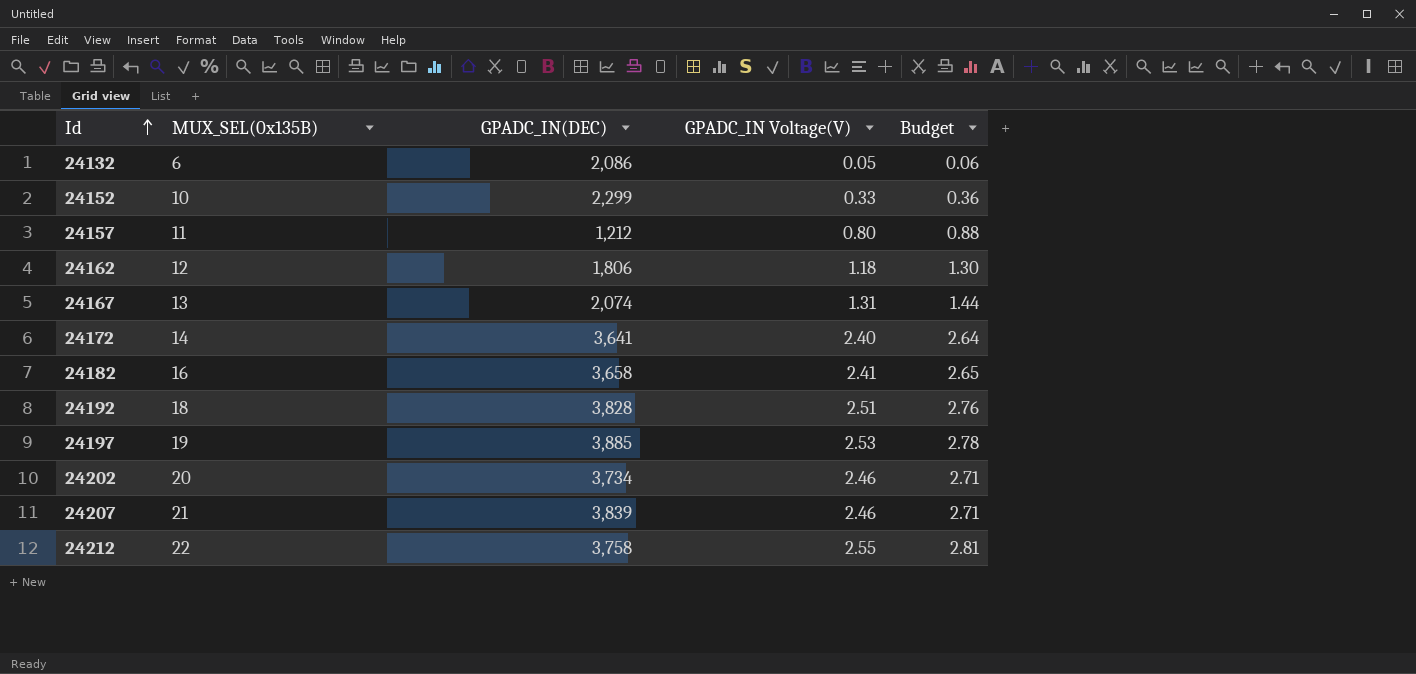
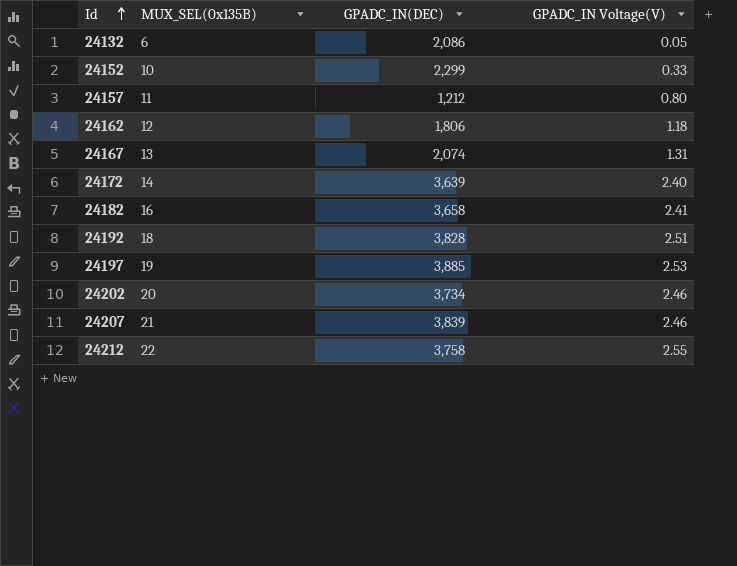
column Budget | formula: [GPADC_IN Voltage(V)] * 1.1 -> none
24172 | GPADC_IN(DEC): 3,641 -> 3,639

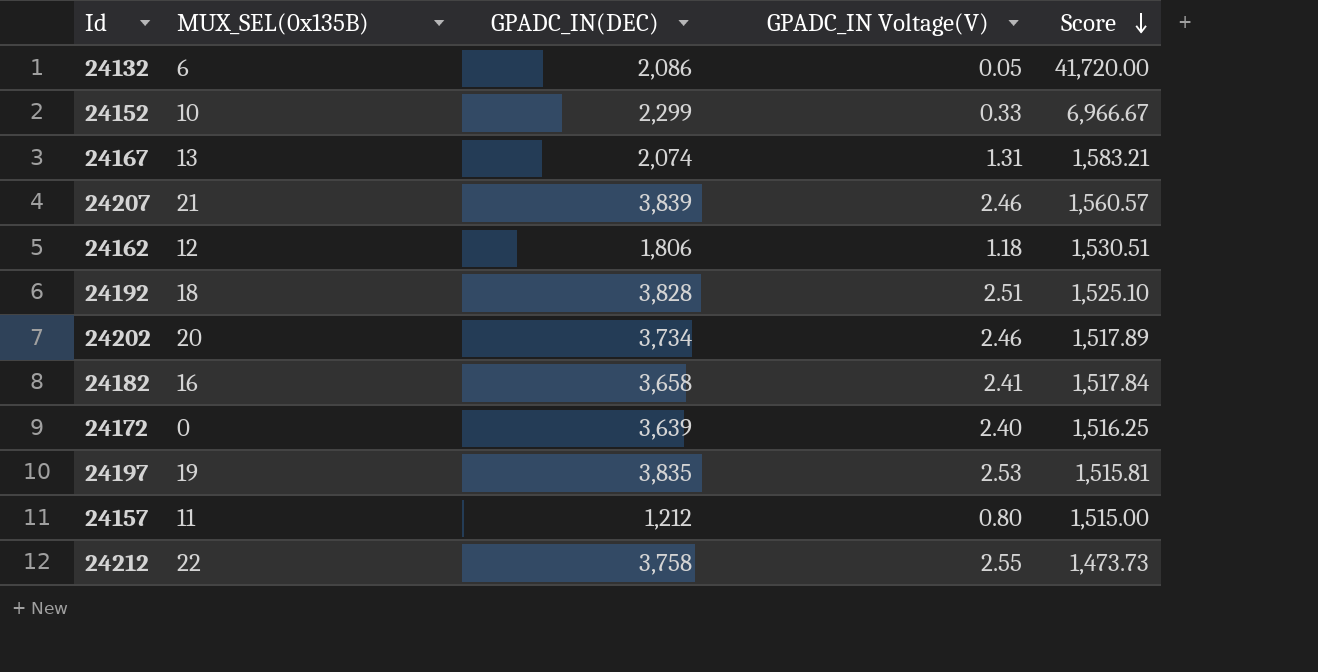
row order: Id ascending -> Score descending
column Score | formula: none -> [GPADC_IN(DEC)] / [GPADC_IN Voltage(V)]
24172 | MUX_SEL(0x135B): 14 -> 0
24197 | GPADC_IN(DEC): 3,885 -> 3,835

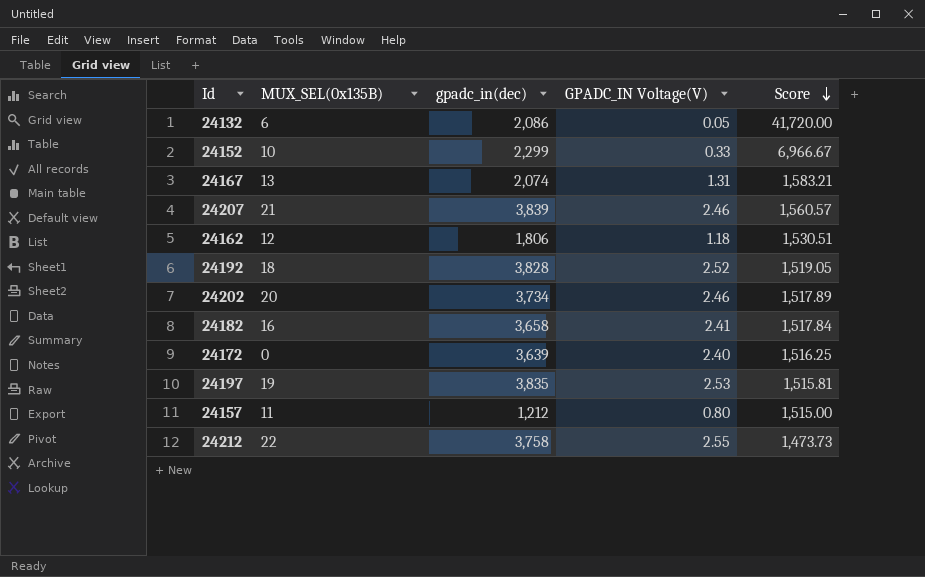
column name: GPADC_IN(DEC) -> gpadc_in(dec)
24192 | GPADC_IN Voltage(V): 2.51 -> 2.52
24192 | Score: 1,525.10 -> 1,519.05

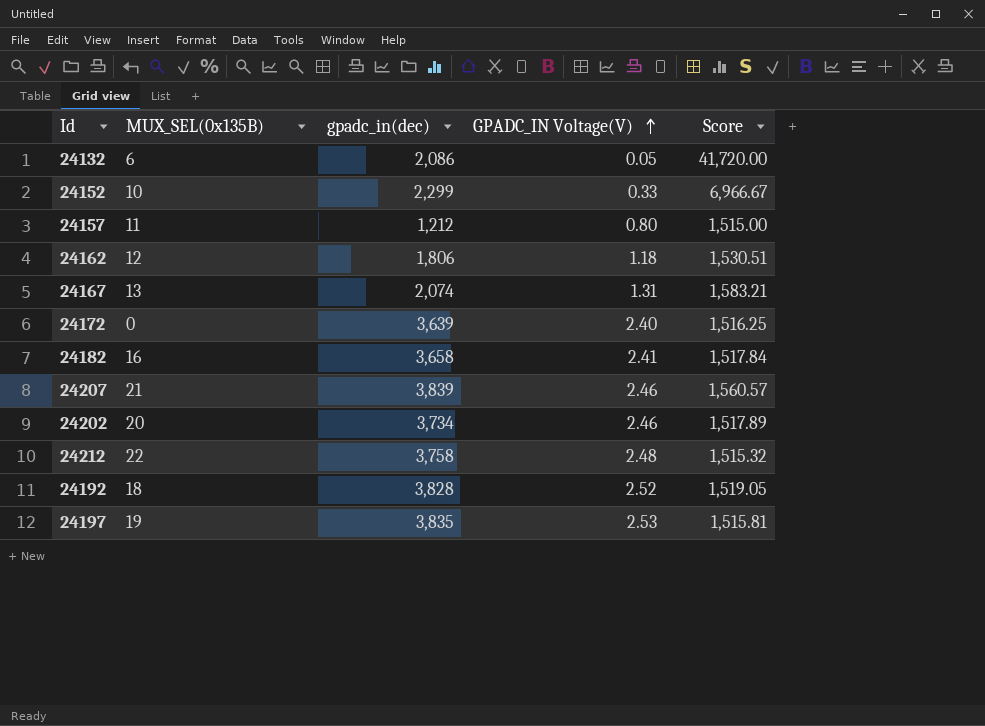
row order: Score descending -> GPADC_IN Voltage(V) ascending
24212 | GPADC_IN Voltage(V): 2.55 -> 2.48
24212 | Score: 1,473.73 -> 1,515.32

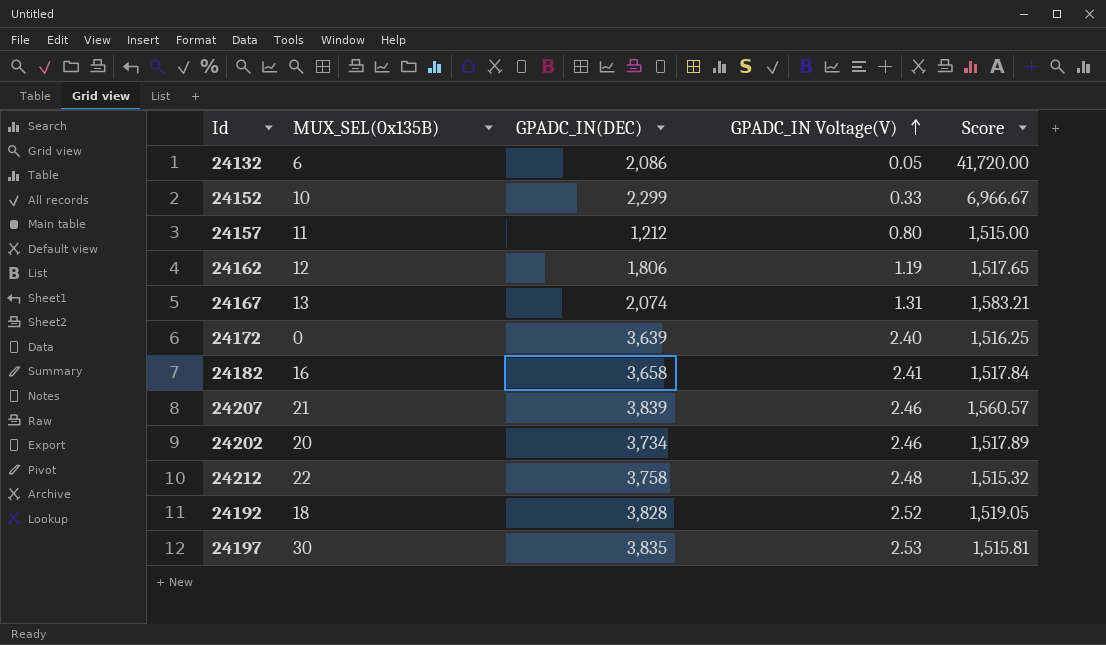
column name: gpadc_in(dec) -> GPADC_IN(DEC)
24162 | GPADC_IN Voltage(V): 1.18 -> 1.19
24162 | Score: 1,530.51 -> 1,517.65
24197 | MUX_SEL(0x135B): 19 -> 30

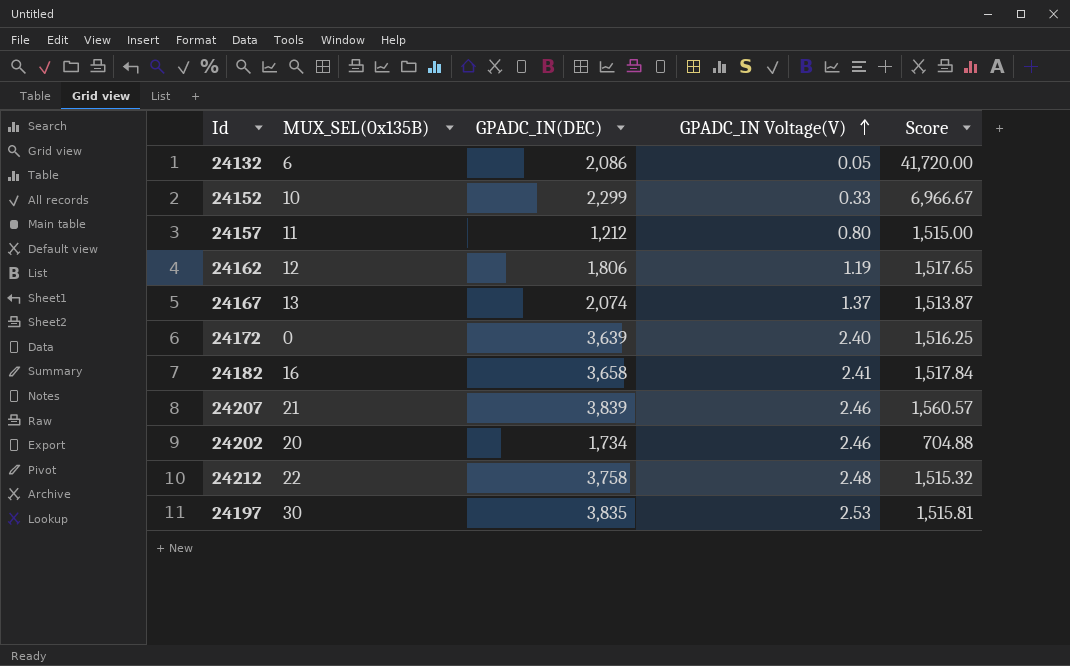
row 24192: 18 | 3,828 | 2.52 | 1,519.05 -> none
24167 | GPADC_IN Voltage(V): 1.31 -> 1.37
24167 | Score: 1,583.21 -> 1,513.87
24202 | GPADC_IN(DEC): 3,734 -> 1,734
24202 | Score: 1,517.89 -> 704.88

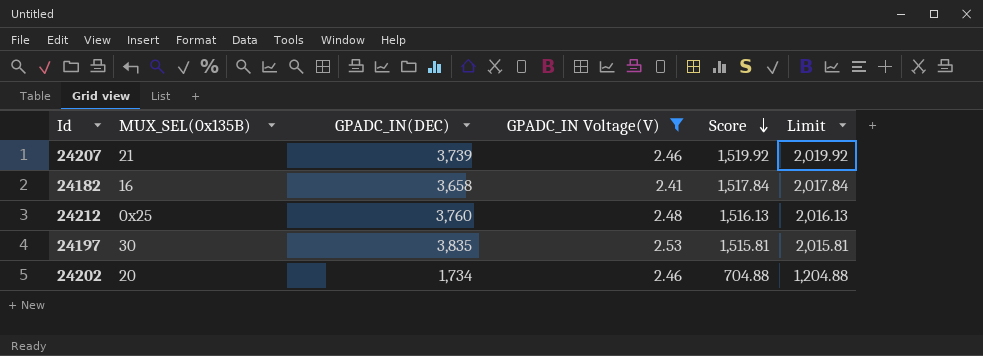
filter: none -> GPADC_IN Voltage(V) >= 2.41
row order: GPADC_IN Voltage(V) ascending -> Score descending
column Limit | formula: none -> [Score] + 500
24207 | GPADC_IN(DEC): 3,839 -> 3,739
24207 | Score: 1,560.57 -> 1,519.92
24212 | MUX_SEL(0x135B): 22 -> 0x25
24212 | GPADC_IN(DEC): 3,758 -> 3,760
24212 | Score: 1,515.32 -> 1,516.13

